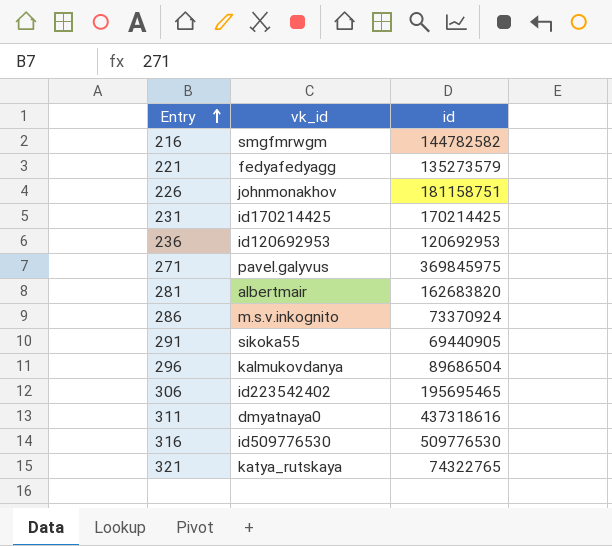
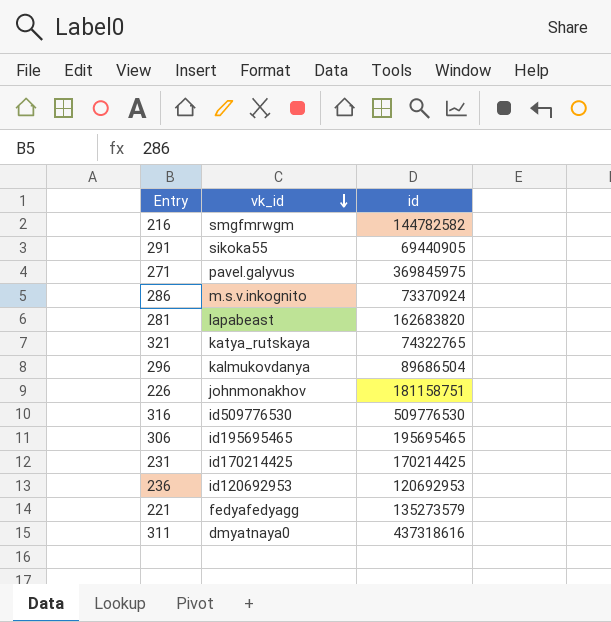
row order: Entry ascending -> vk_id descending
281 | vk_id: albertmair -> lapabeast
306 | vk_id: id223542402 -> id195695465

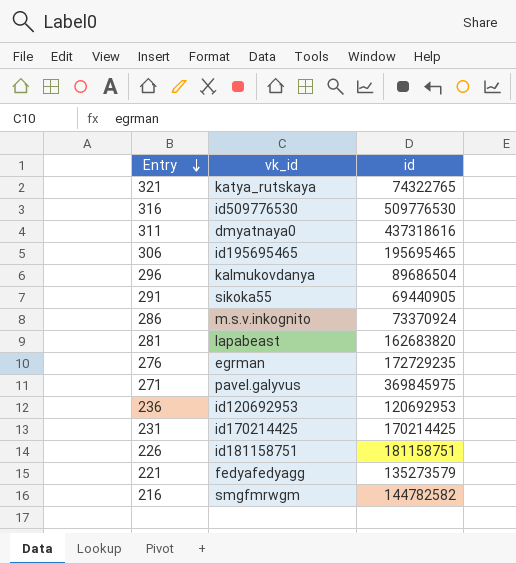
row order: vk_id descending -> Entry descending
row 276: none -> egrman | 172729235
226 | vk_id: johnmonakhov -> id181158751

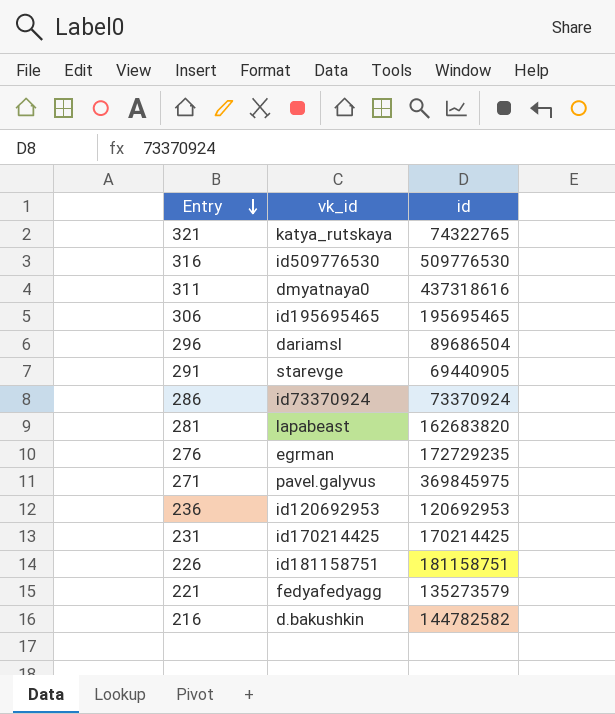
296 | vk_id: kalmukovdanya -> dariamsl
291 | vk_id: sikoka55 -> starevge
286 | vk_id: m.s.v.inkognito -> id73370924
216 | vk_id: smgfmrwgm -> d.bakushkin

